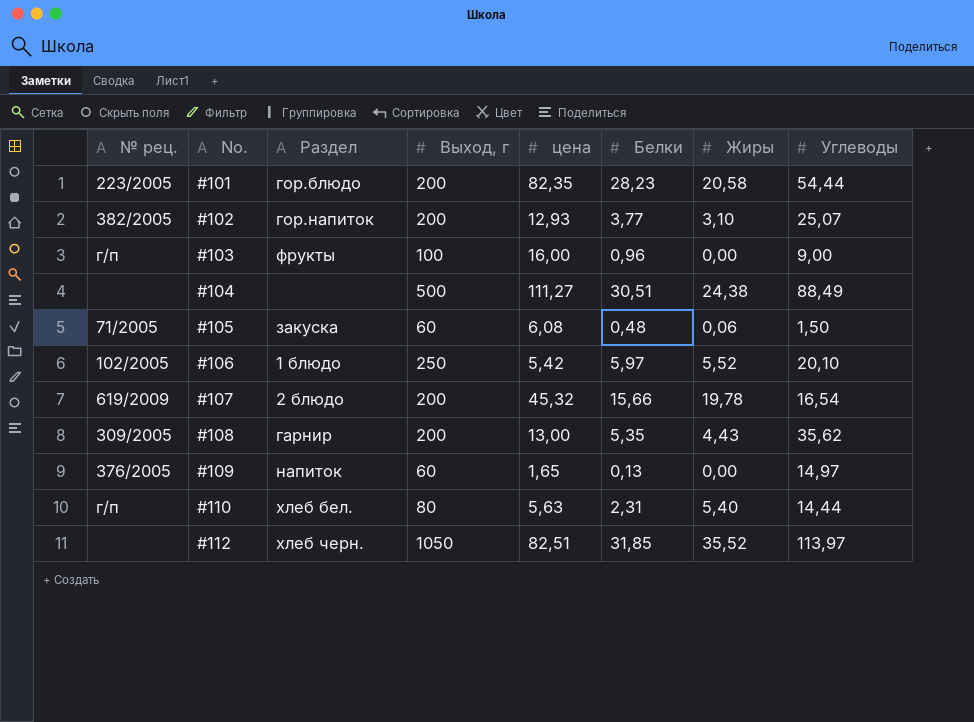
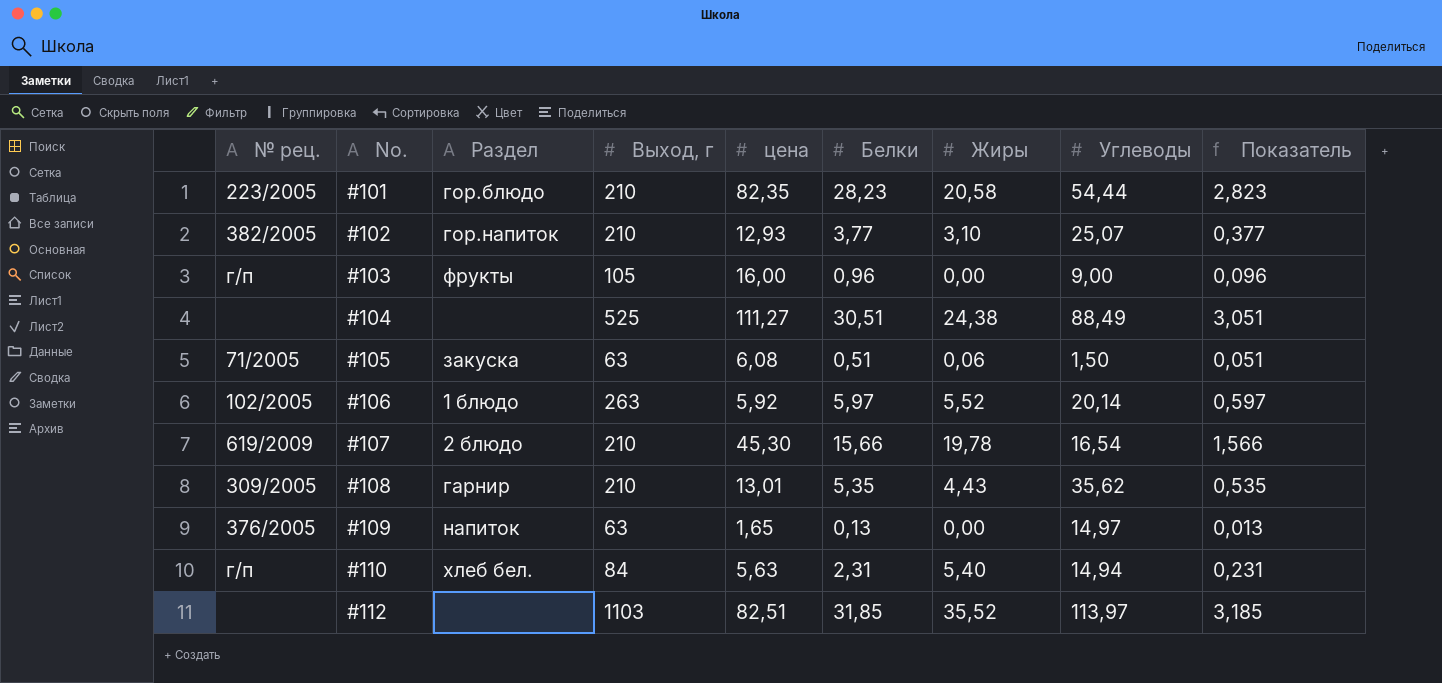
column Показатель | formula: none -> [Белки] * 0,1
#101 | Выход, г: 200 -> 210
#102 | Выход, г: 200 -> 210
#103 | Выход, г: 100 -> 105
#104 | Выход, г: 500 -> 525
#105 | Выход, г: 60 -> 63
#105 | Белки: 0,48 -> 0,51
#106 | Выход, г: 250 -> 263
#106 | цена: 5,42 -> 5,92
#106 | Углеводы: 20,10 -> 20,14
#107 | Выход, г: 200 -> 210
#107 | цена: 45,32 -> 45,30
#108 | Выход, г: 200 -> 210
#108 | цена: 13,00 -> 13,01
#109 | Выход, г: 60 -> 63
#110 | Выход, г: 80 -> 84
#110 | Углеводы: 14,44 -> 14,94
#112 | Раздел: хлеб черн. -> none
#112 | Выход, г: 1050 -> 1103

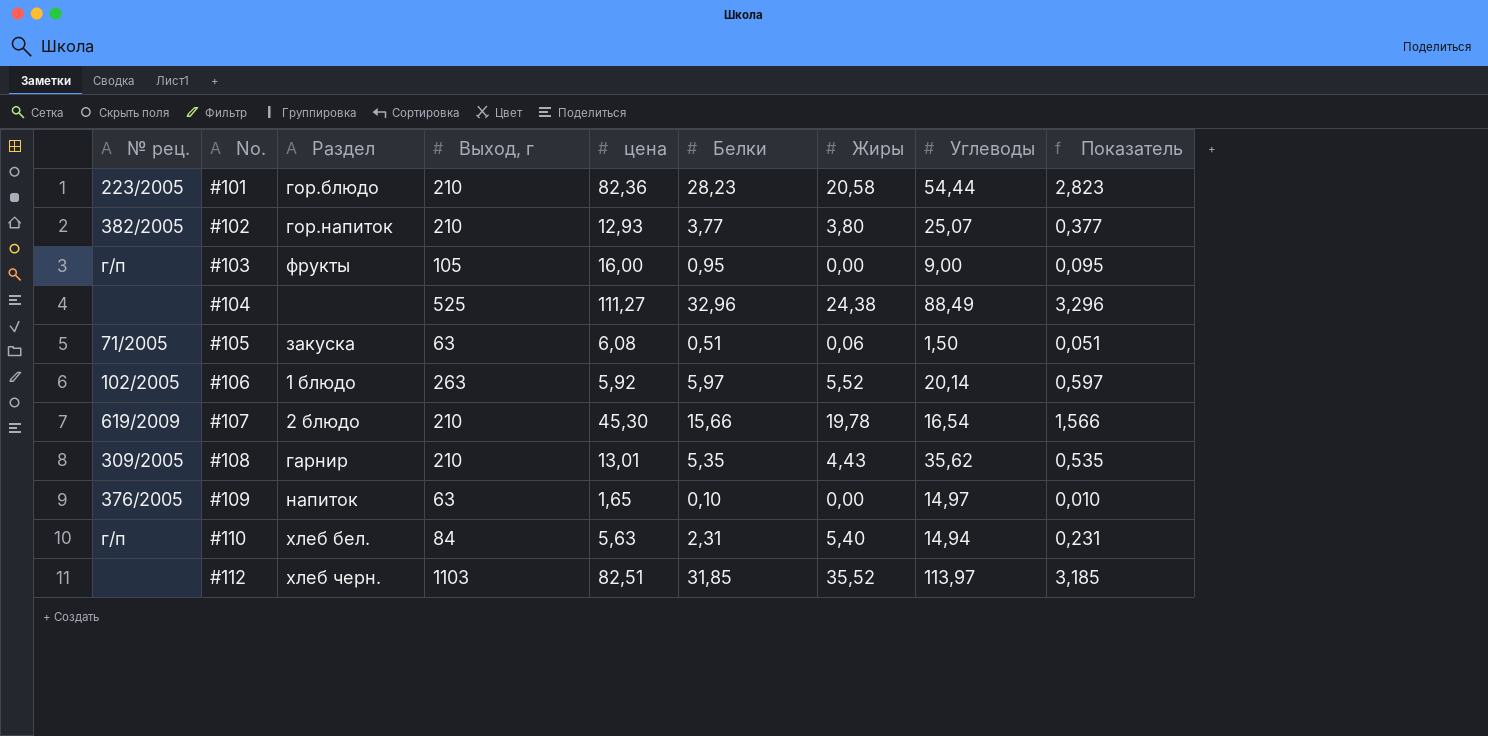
#101 | цена: 82,35 -> 82,36
#102 | Жиры: 3,10 -> 3,80
#103 | Белки: 0,96 -> 0,95
#103 | Показатель: 0,096 -> 0,095
#104 | Белки: 30,51 -> 32,96
#104 | Показатель: 3,051 -> 3,296
#109 | Белки: 0,13 -> 0,10
#109 | Показатель: 0,013 -> 0,010
#112 | Раздел: none -> хлеб черн.

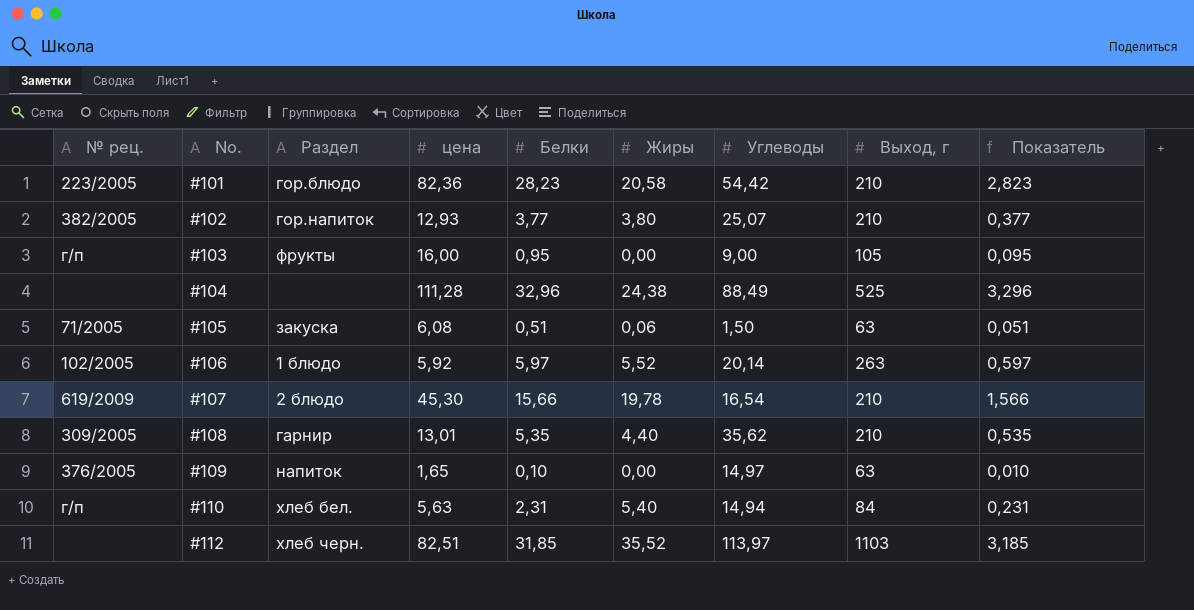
column Выход, г | position: 4 -> 8
#101 | Углеводы: 54,44 -> 54,42
#104 | цена: 111,27 -> 111,28
#108 | Жиры: 4,43 -> 4,40

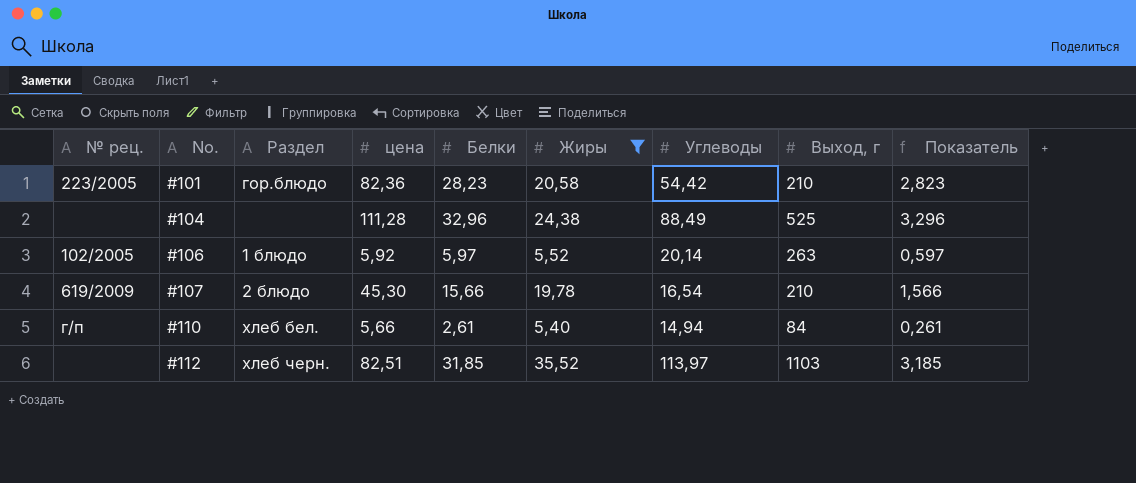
filter: none -> Жиры >= 5,40
#110 | цена: 5,63 -> 5,66
#110 | Белки: 2,31 -> 2,61
#110 | Показатель: 0,231 -> 0,261

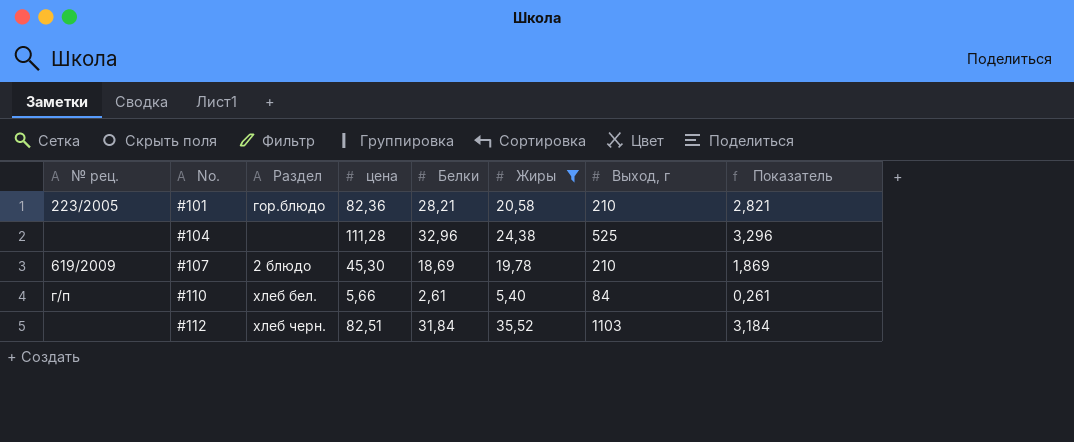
column Углеводы | position: 7 -> none
row #106: 102/2005 | 1 блюдо | 5,92 | 5,97 | 5,52 | 20,14 | 263 | 0,597 -> none
#101 | Белки: 28,23 -> 28,21
#101 | Показатель: 2,823 -> 2,821
#107 | Белки: 15,66 -> 18,69
#107 | Показатель: 1,566 -> 1,869
#112 | Белки: 31,85 -> 31,84
#112 | Показатель: 3,185 -> 3,184

